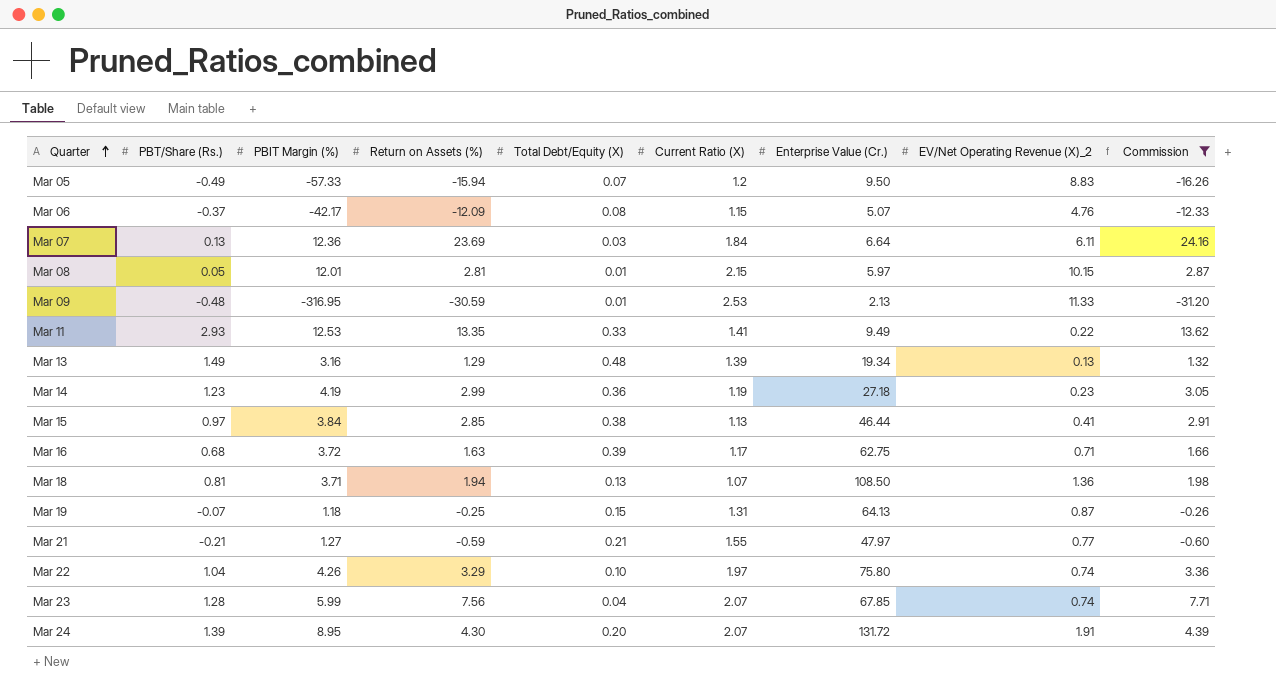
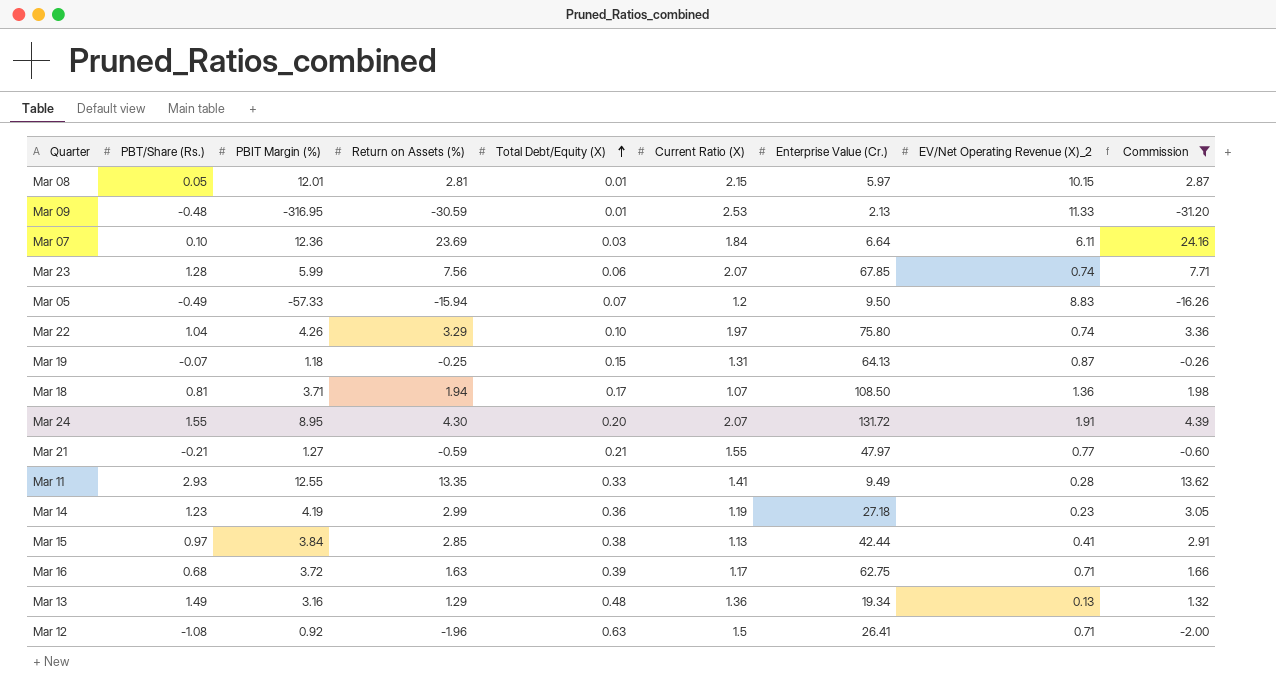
row order: Quarter ascending -> Total Debt/Equity (X) ascending
row Mar 06: -0.37 | -42.17 | -12.09 | 0.08 | 1.15 | 5.07 | 4.76 | -12.33 -> none
Mar 07 | PBT/Share (Rs.): 0.13 -> 0.10
Mar 23 | Total Debt/Equity (X): 0.04 -> 0.06
Mar 18 | Total Debt/Equity (X): 0.13 -> 0.17
Mar 24 | PBT/Share (Rs.): 1.39 -> 1.55
Mar 11 | PBIT Margin (%): 12.53 -> 12.55
Mar 11 | EV/Net Operating Revenue (X)_2: 0.22 -> 0.28
Mar 15 | Enterprise Value (Cr.): 46.44 -> 42.44
Mar 13 | Current Ratio (X): 1.39 -> 1.36
row Mar 12: none -> -1.08 | 0.92 | -1.96 | 0.63 | 1.5 | 26.41 | 0.71 | -2.00

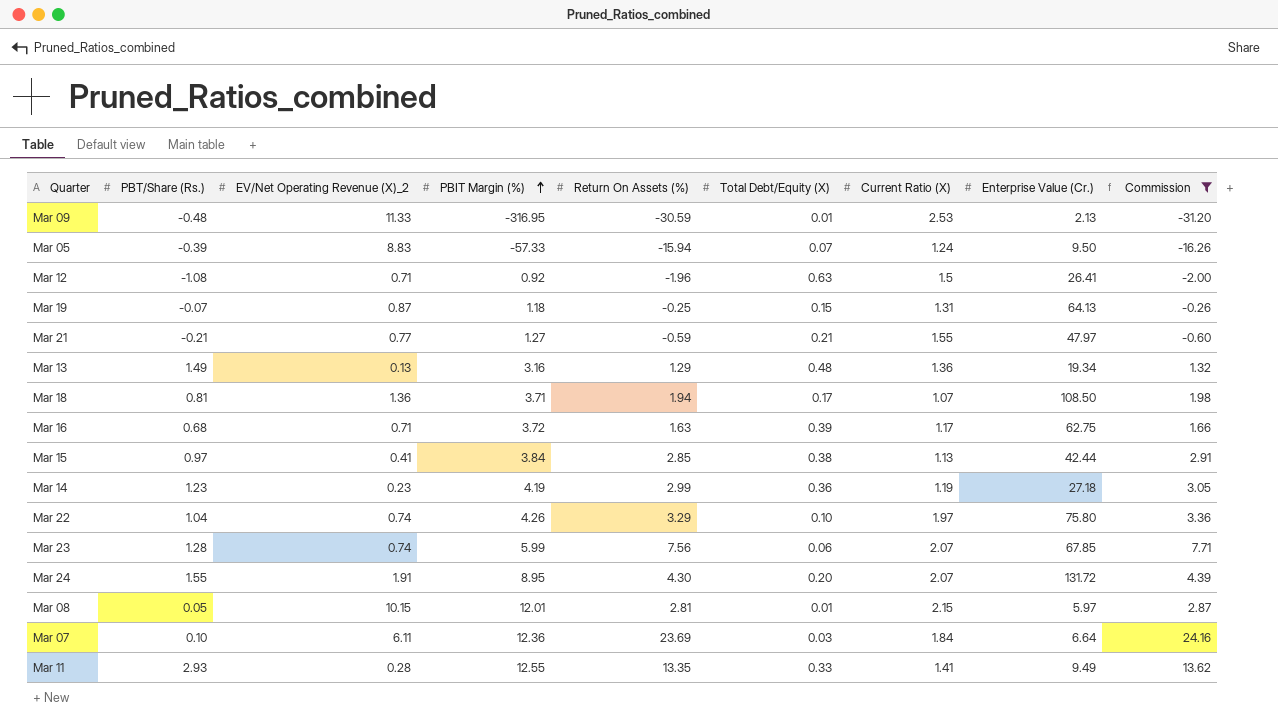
row order: Total Debt/Equity (X) ascending -> PBIT Margin (%) ascending
column EV/Net Operating Revenue (X)_2 | position: 8 -> 3
column name: Return on Assets (%) -> Return On Assets (%)
Mar 05 | PBT/Share (Rs.): -0.49 -> -0.39
Mar 05 | Current Ratio (X): 1.2 -> 1.24

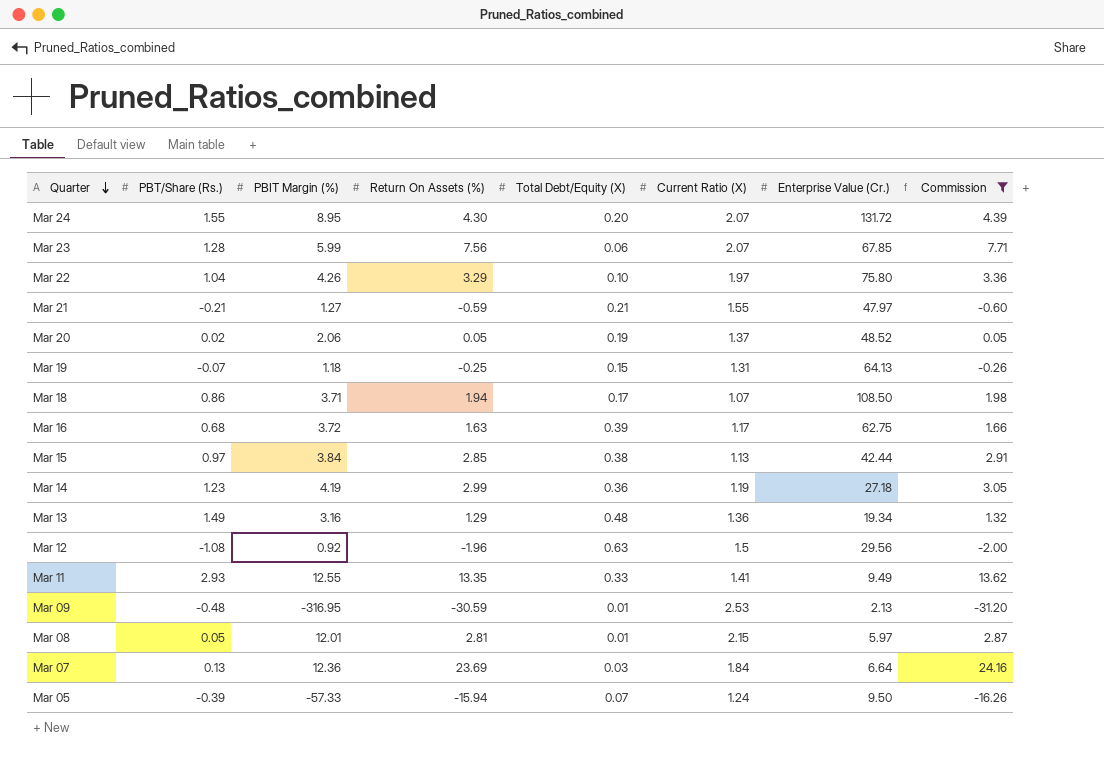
row order: PBIT Margin (%) ascending -> Quarter descending
column EV/Net Operating Revenue (X)_2 | position: 3 -> none
row Mar 20: none -> 0.02 | 2.06 | 0.05 | 0.19 | 1.37 | 48.52 | 0.05
Mar 18 | PBT/Share (Rs.): 0.81 -> 0.86
Mar 12 | Enterprise Value (Cr.): 26.41 -> 29.56
Mar 07 | PBT/Share (Rs.): 0.10 -> 0.13

